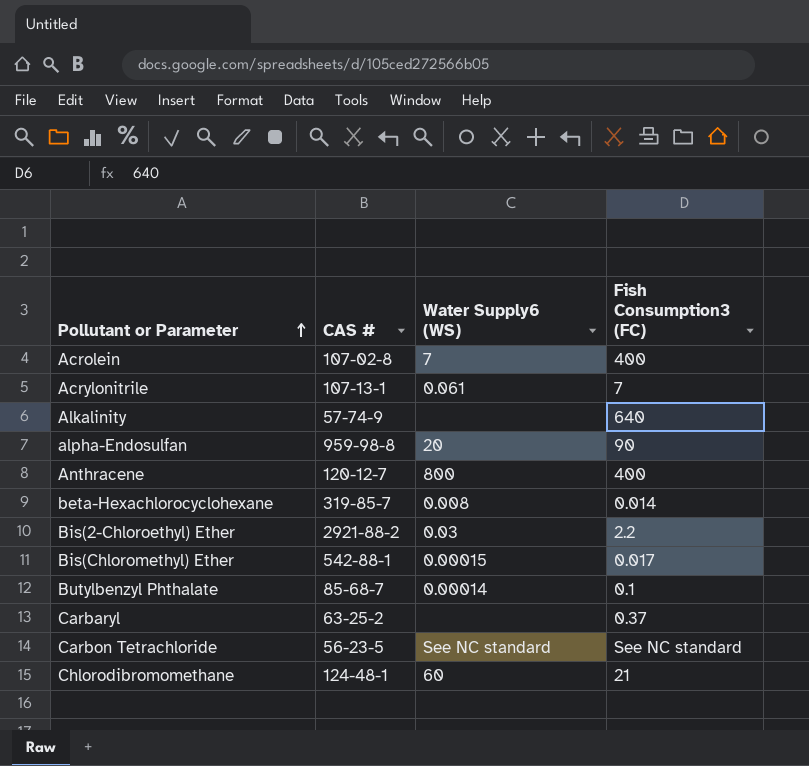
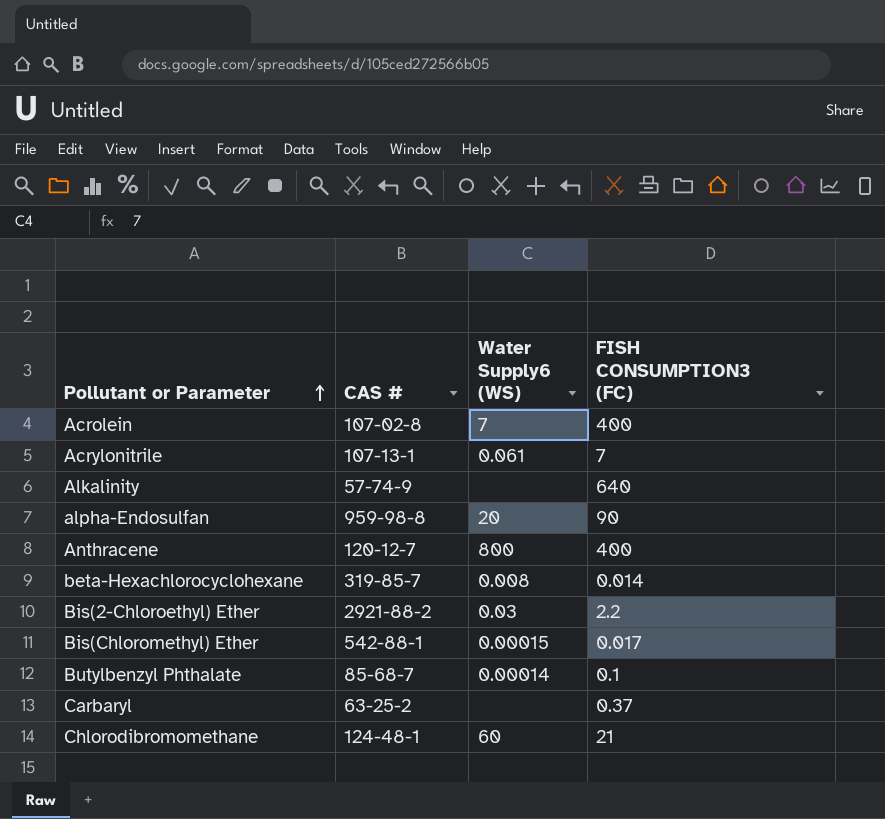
column name: Fish Consumption3 (FC) -> FISH CONSUMPTION3 (FC)
row Carbon Tetrachloride: 56-23-5 | See NC standard | See NC standard -> none

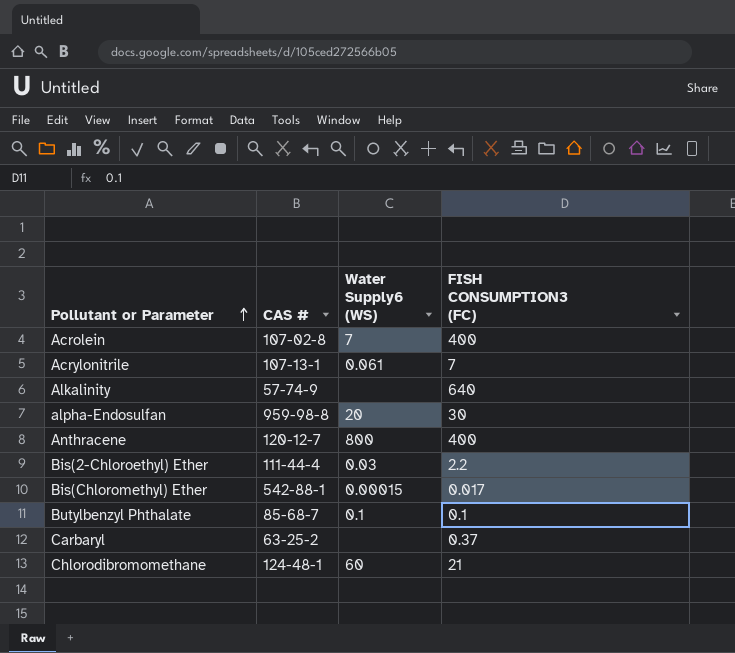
row beta-Hexachlorocyclohexane: 319-85-7 | 0.008 | 0.014 -> none
alpha-Endosulfan | FISH CONSUMPTION3 (FC): 90 -> 30
Bis(2-Chloroethyl) Ether | CAS #: 2921-88-2 -> 111-44-4
Butylbenzyl Phthalate | Water Supply6 (WS): 0.00014 -> 0.1

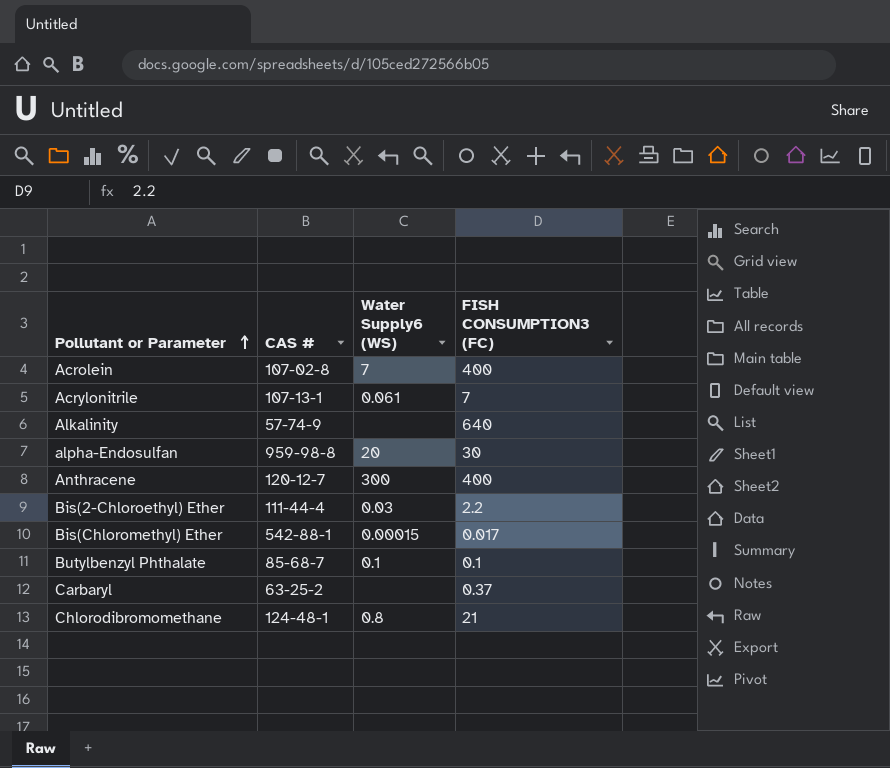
Anthracene | Water Supply6 (WS): 800 -> 300
Chlorodibromomethane | Water Supply6 (WS): 60 -> 0.8

